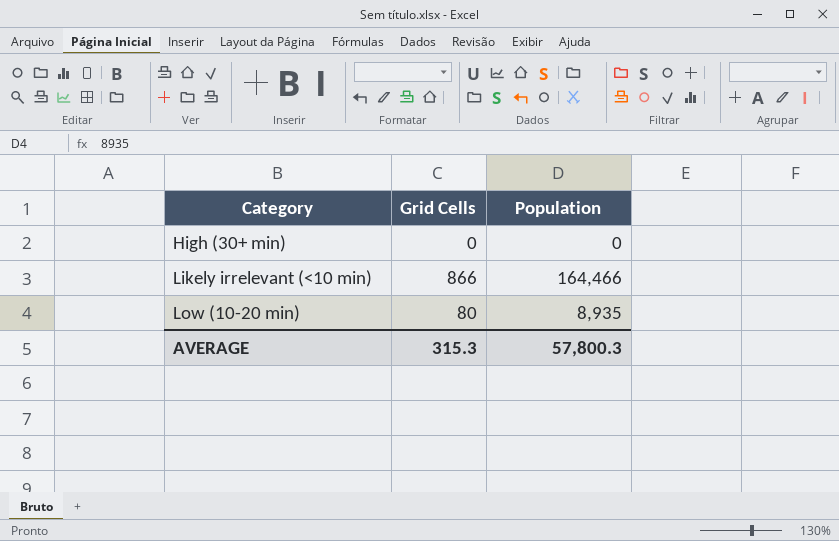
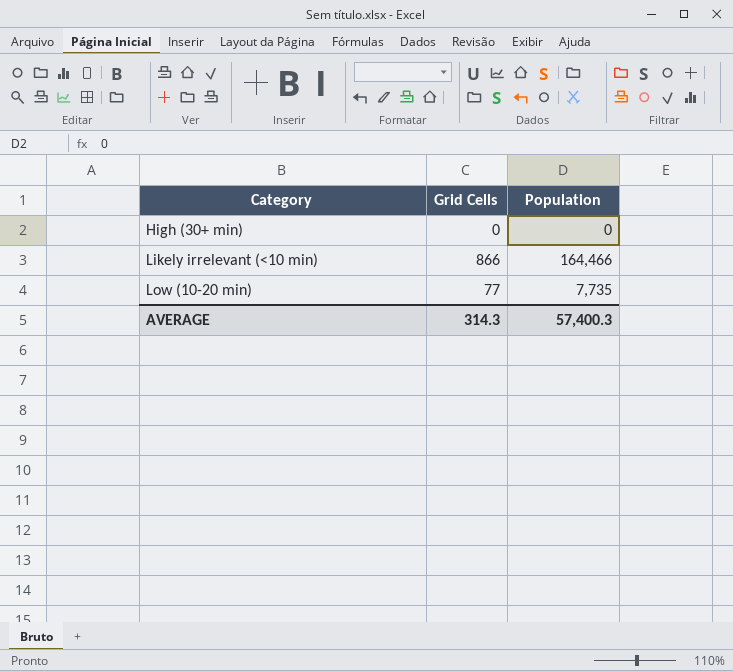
Low (10-20 min) | Grid Cells: 80 -> 77
Low (10-20 min) | Population: 8,935 -> 7,735
AVERAGE | Grid Cells: 315.3 -> 314.3
AVERAGE | Population: 57,800.3 -> 57,400.3

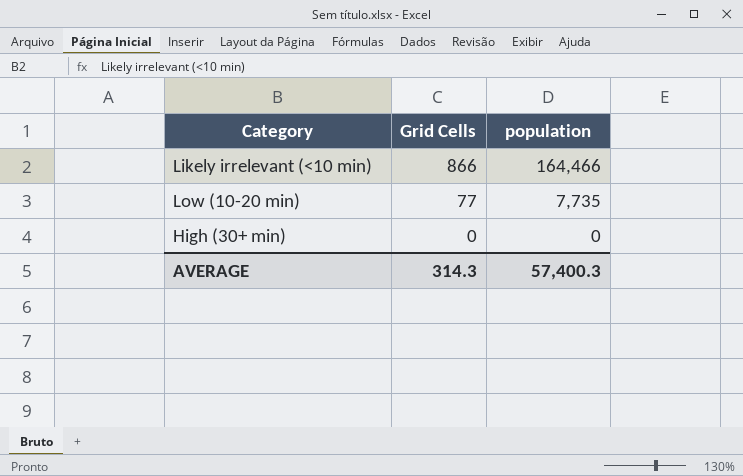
row order: Category ascending -> Grid Cells descending
column name: Population -> population

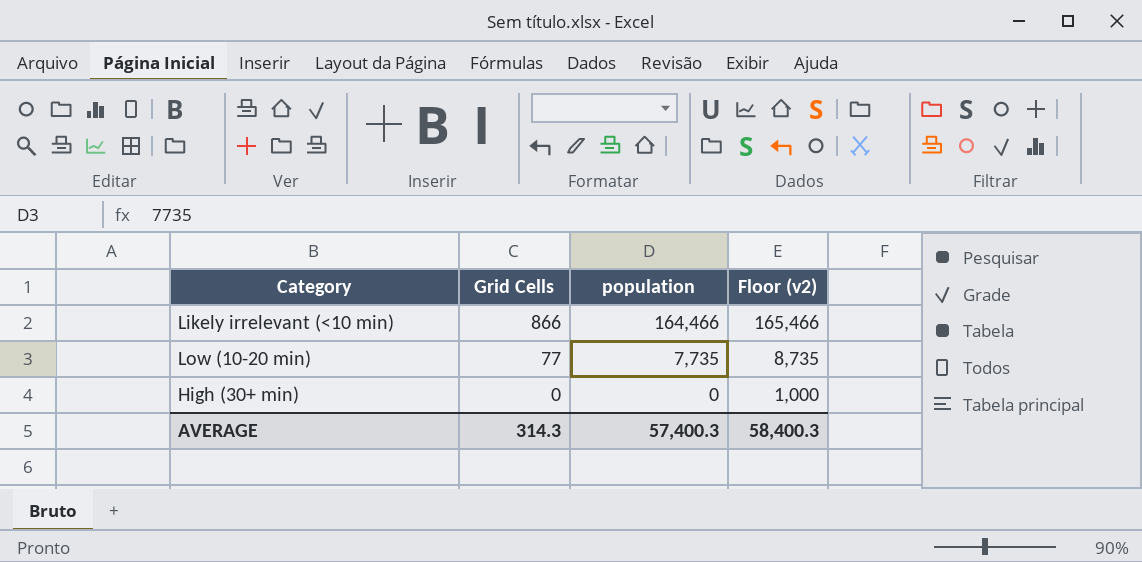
column Floor (v2) | formula: none -> [population] + 1000

